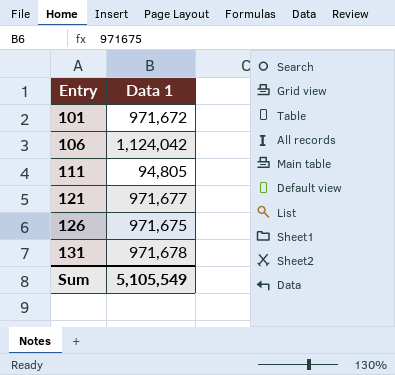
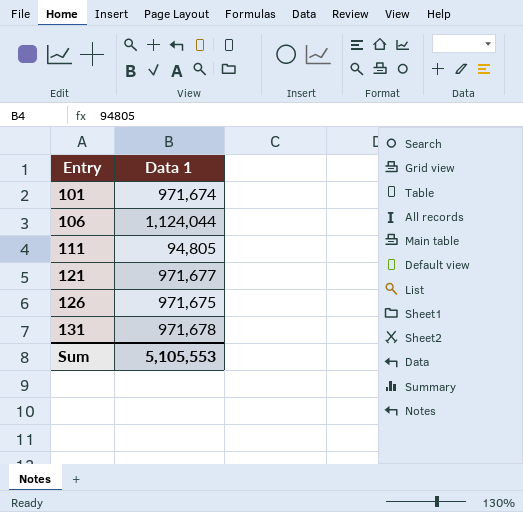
101 | Data 1: 971,672 -> 971,674
106 | Data 1: 1,124,042 -> 1,124,044
Sum | Data 1: 5,105,549 -> 5,105,553

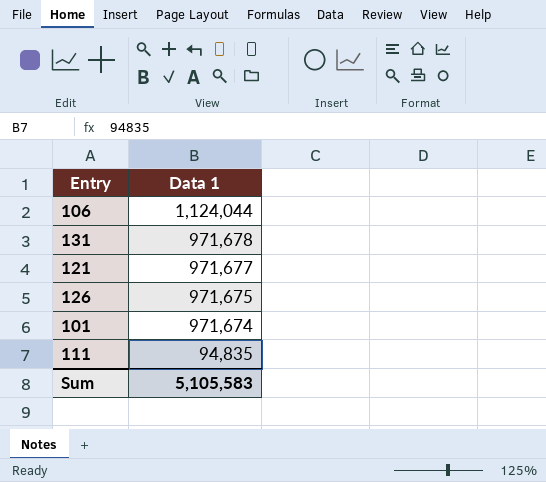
row order: Entry ascending -> Data 1 descending
111 | Data 1: 94,805 -> 94,835
Sum | Data 1: 5,105,553 -> 5,105,583

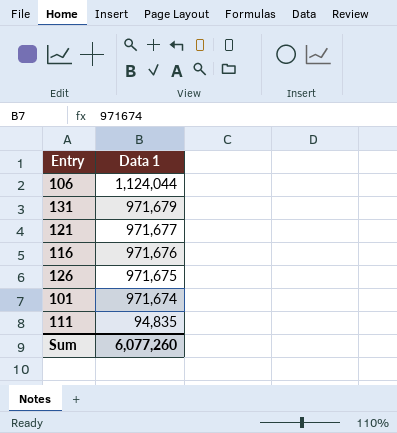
131 | Data 1: 971,678 -> 971,679
row 116: none -> 971,676
Sum | Data 1: 5,105,583 -> 6,077,260

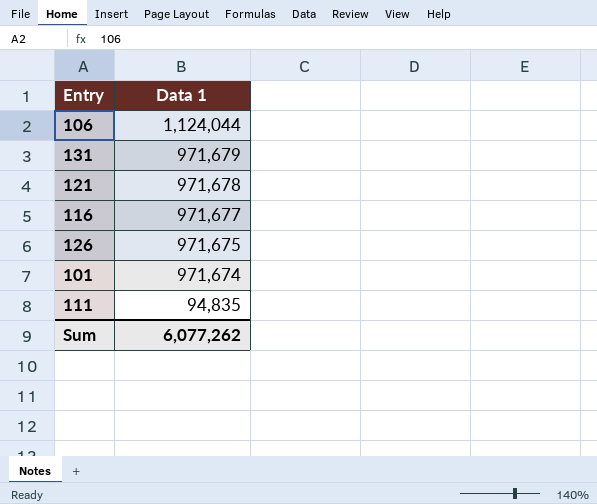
121 | Data 1: 971,677 -> 971,678
116 | Data 1: 971,676 -> 971,677
Sum | Data 1: 6,077,260 -> 6,077,262

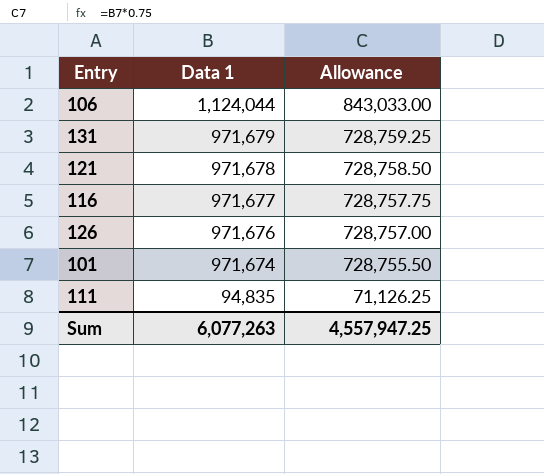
column Allowance | formula: none -> [Data 1] * 0.75
126 | Data 1: 971,675 -> 971,676
Sum | Data 1: 6,077,262 -> 6,077,263

